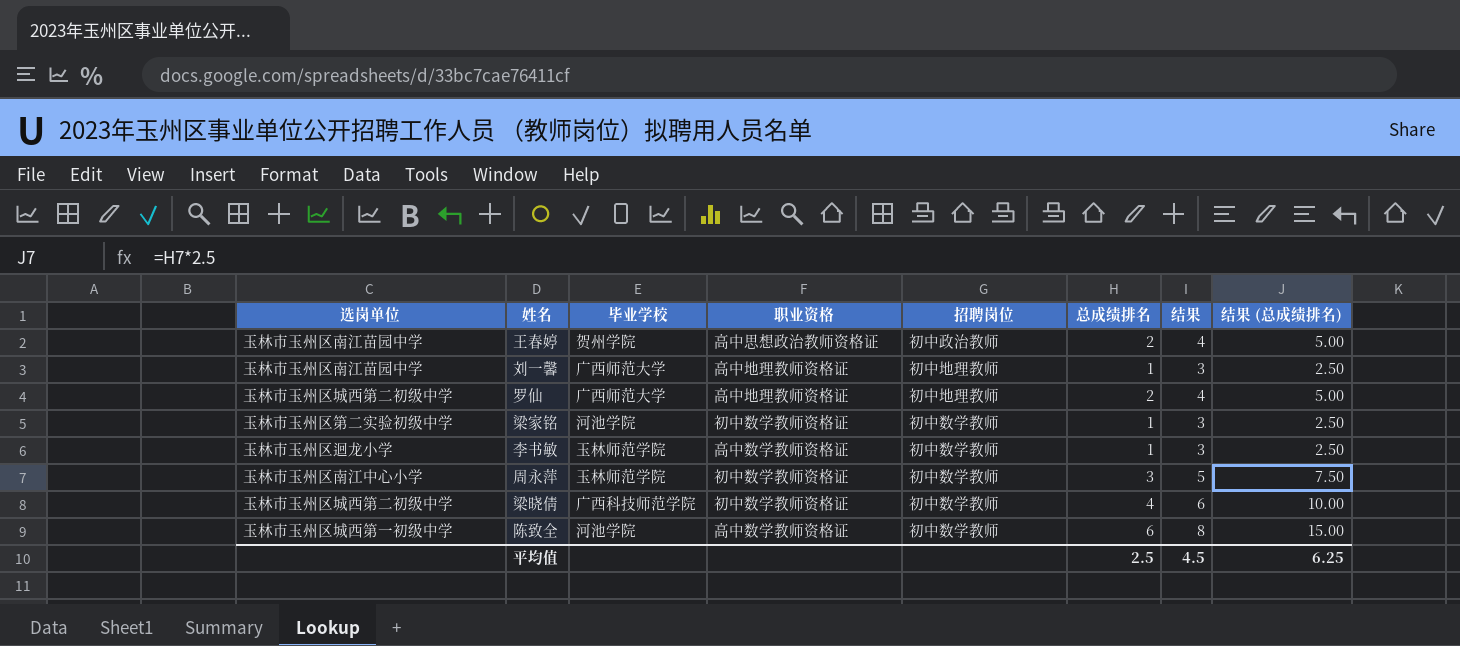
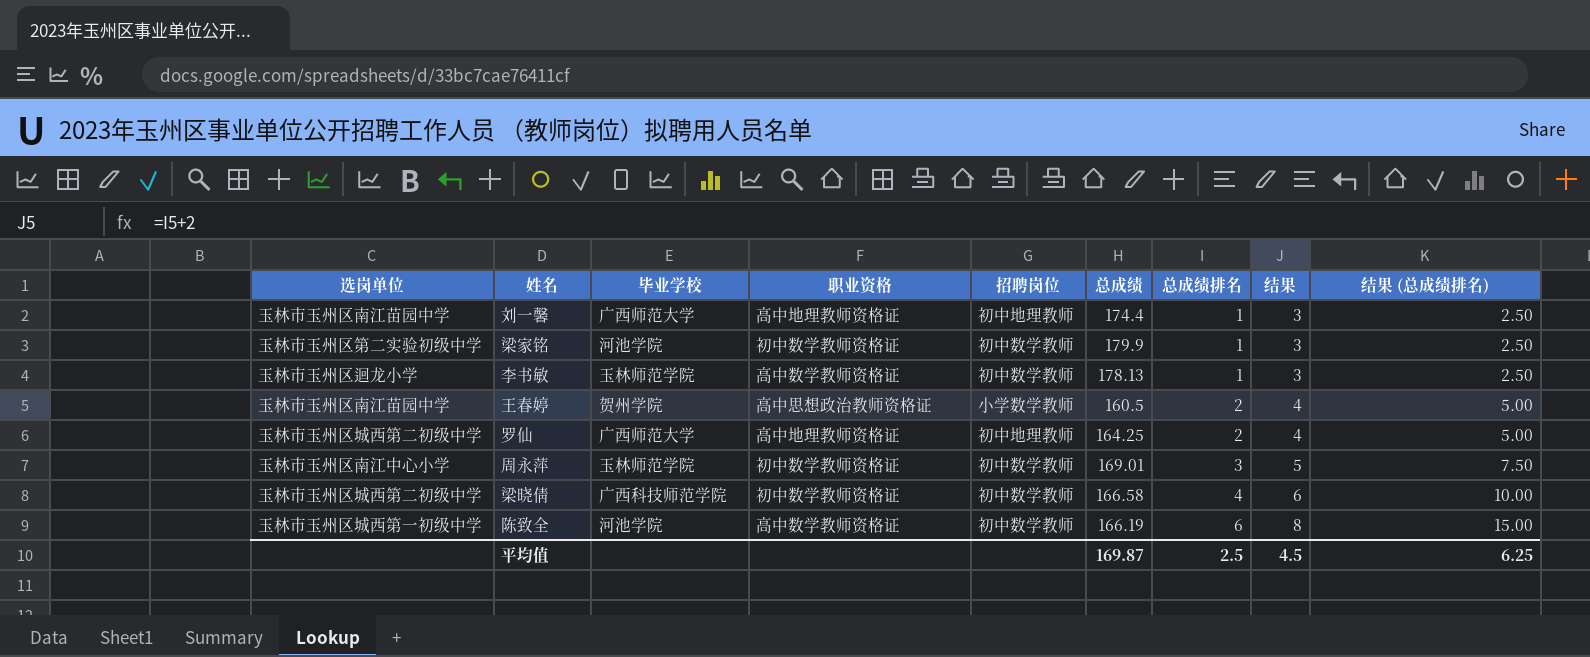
row order: none -> 总成绩排名 ascending
column 总成绩 | position: none -> 6
王春婷 | 招聘岗位: 初中政治教师 -> 小学数学教师

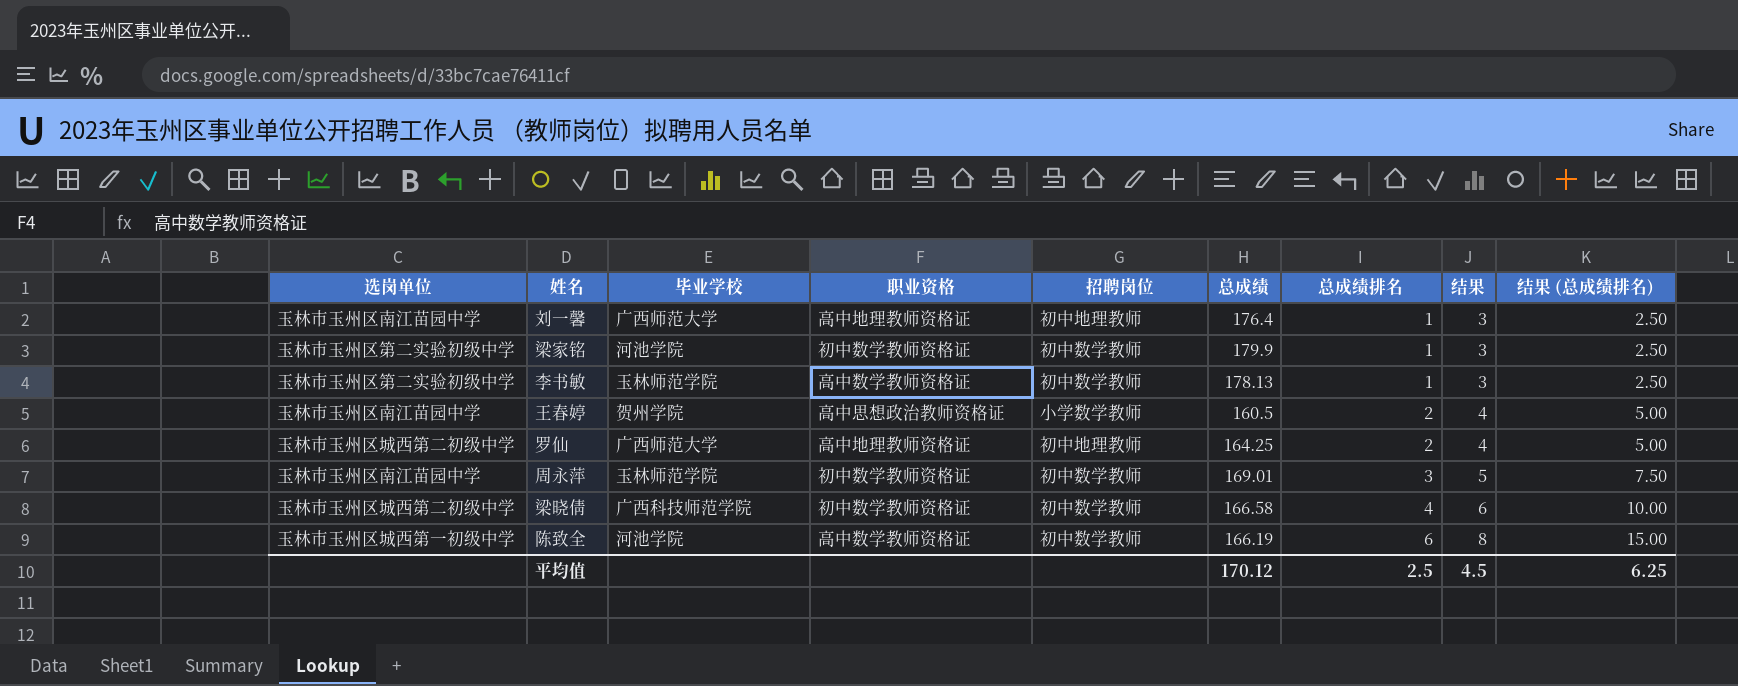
刘一馨 | 总成绩: 174.4 -> 176.4
李书敏 | 选岗单位: 玉林市玉州区迴龙小学 -> 玉林市玉州区第二实验初级中学
周永萍 | 选岗单位: 玉林市玉州区南江中心小学 -> 玉林市玉州区南江苗园中学
平均值 | 总成绩: 169.87 -> 170.12

